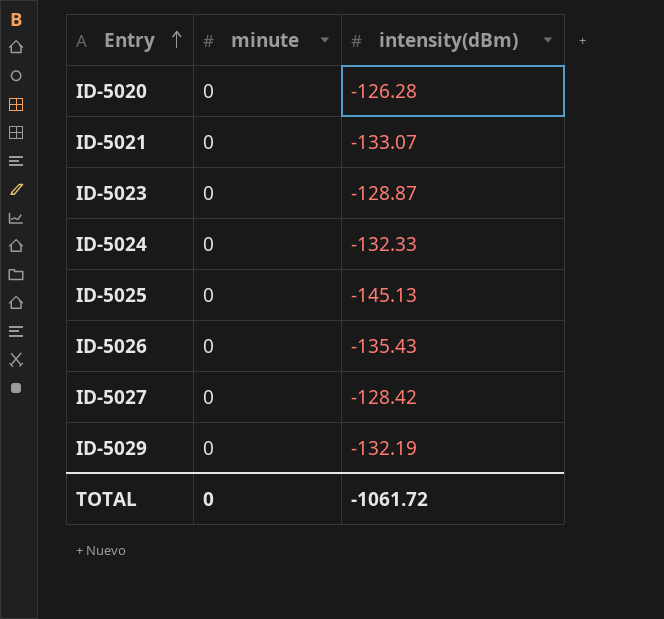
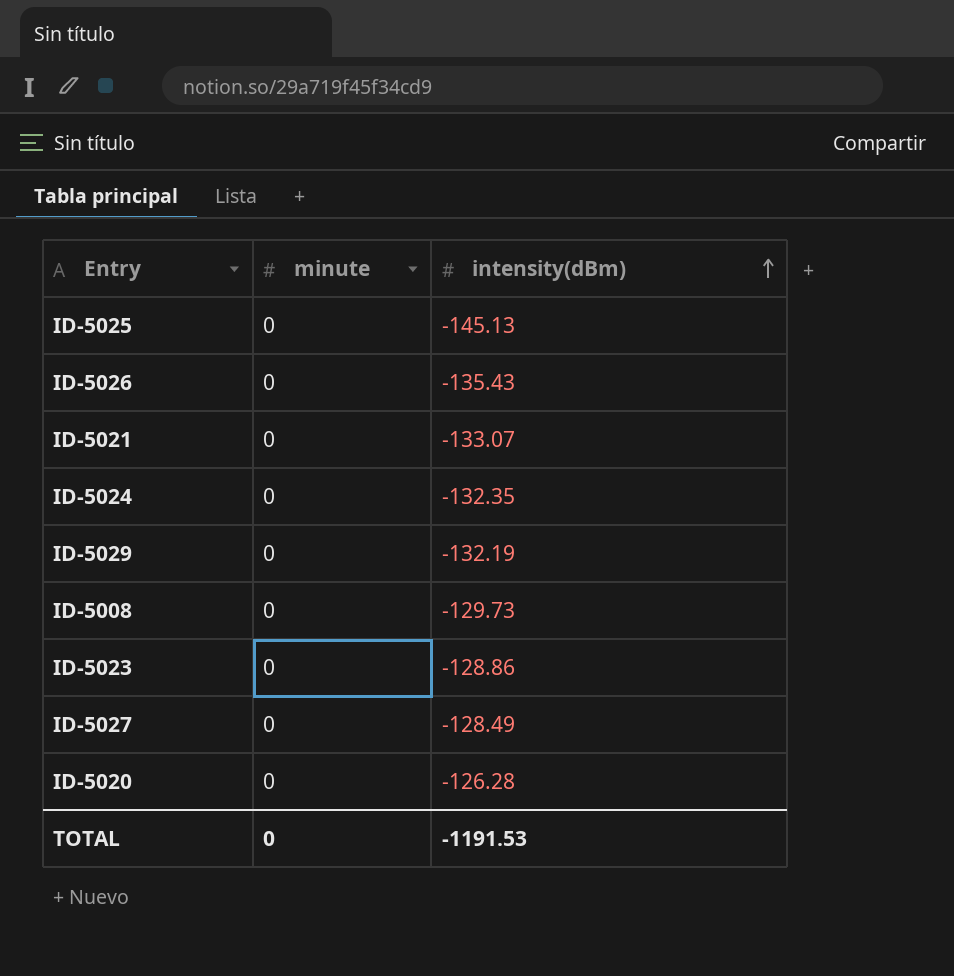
row order: Entry ascending -> intensity(dBm) ascending
ID-5024 | intensity(dBm): -132.33 -> -132.35
row ID-5008: none -> 0 | -129.73
ID-5023 | intensity(dBm): -128.87 -> -128.86
ID-5027 | intensity(dBm): -128.42 -> -128.49
TOTAL | intensity(dBm): -1061.72 -> -1191.53

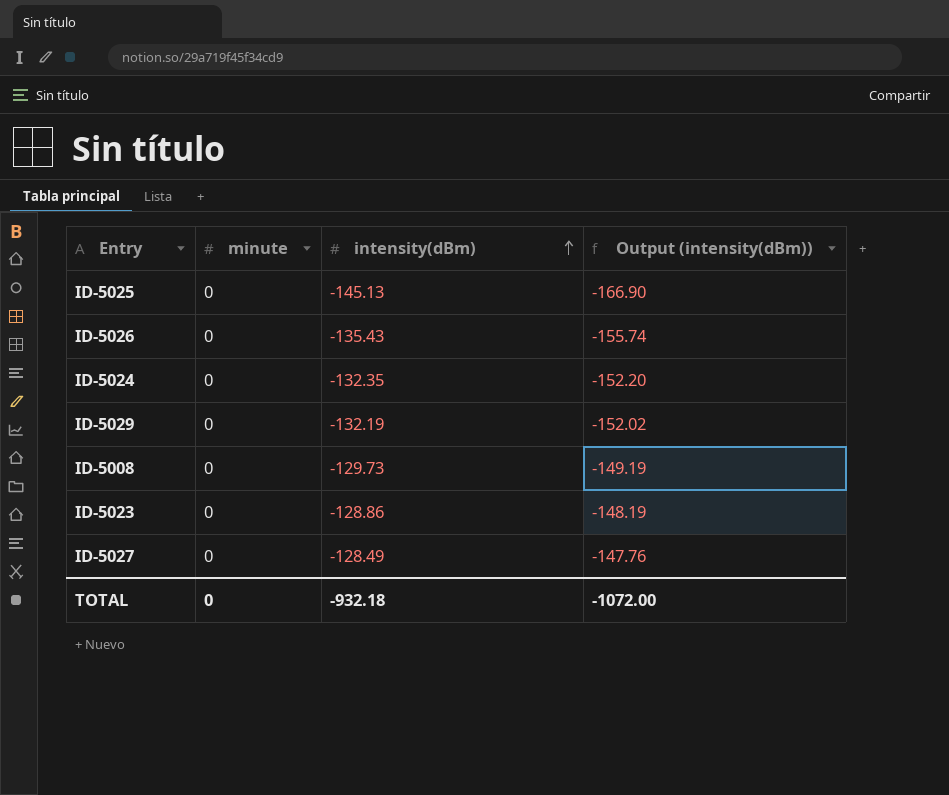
column Output (intensity(dBm)) | formula: none -> [intensity(dBm)] * 1.15
row ID-5021: 0 | -133.07 -> none
row ID-5020: 0 | -126.28 -> none
TOTAL | intensity(dBm): -1191.53 -> -932.18

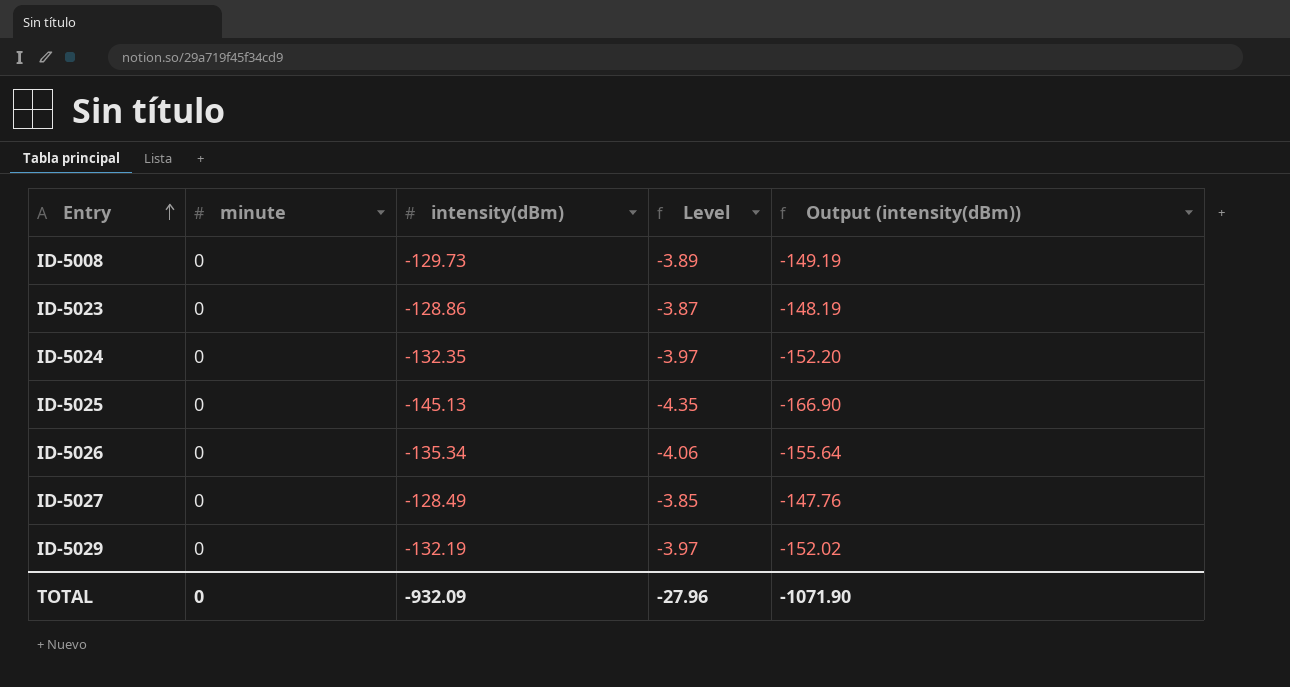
row order: intensity(dBm) ascending -> Entry ascending
column Level | formula: none -> [intensity(dBm)] * 0.03
ID-5026 | intensity(dBm): -135.43 -> -135.34
ID-5026 | Output (intensity(dBm)): -155.74 -> -155.64
TOTAL | intensity(dBm): -932.18 -> -932.09
TOTAL | Output (intensity(dBm)): -1072.00 -> -1071.90

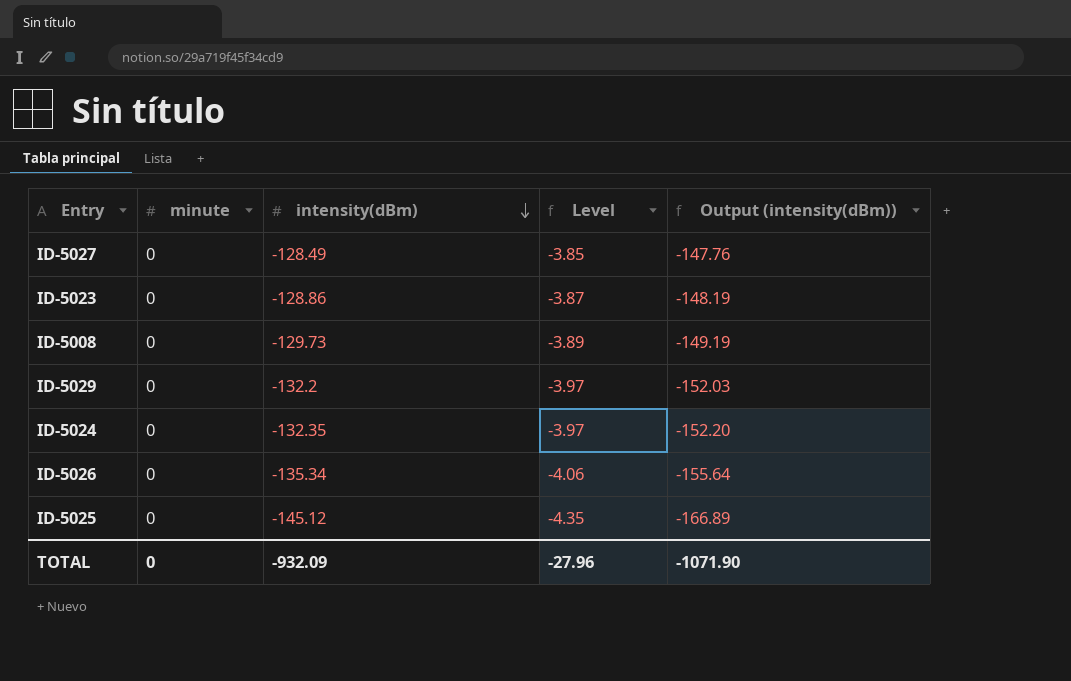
row order: Entry ascending -> intensity(dBm) descending
ID-5029 | intensity(dBm): -132.19 -> -132.2
ID-5029 | Output (intensity(dBm)): -152.02 -> -152.03
ID-5025 | intensity(dBm): -145.13 -> -145.12
ID-5025 | Output (intensity(dBm)): -166.90 -> -166.89

